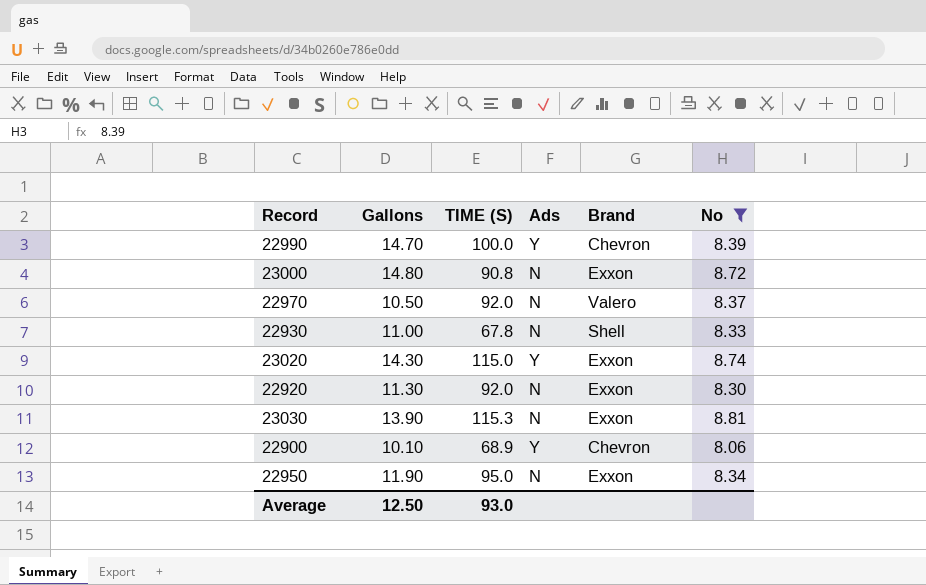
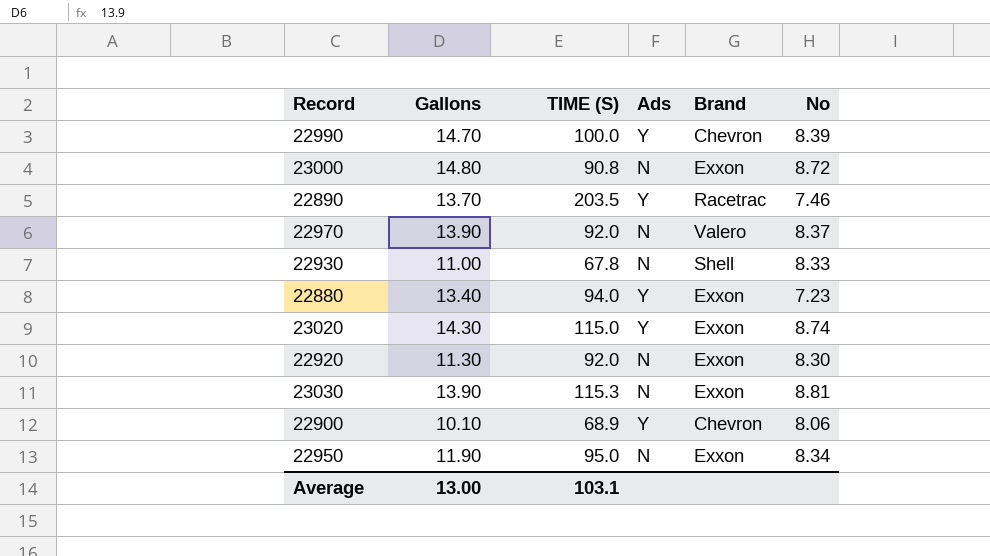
filter: No >= 8.06 -> none
22970 | Gallons: 10.50 -> 13.90
Average | Gallons: 12.50 -> 13.00
Average | TIME (S): 93.0 -> 103.1

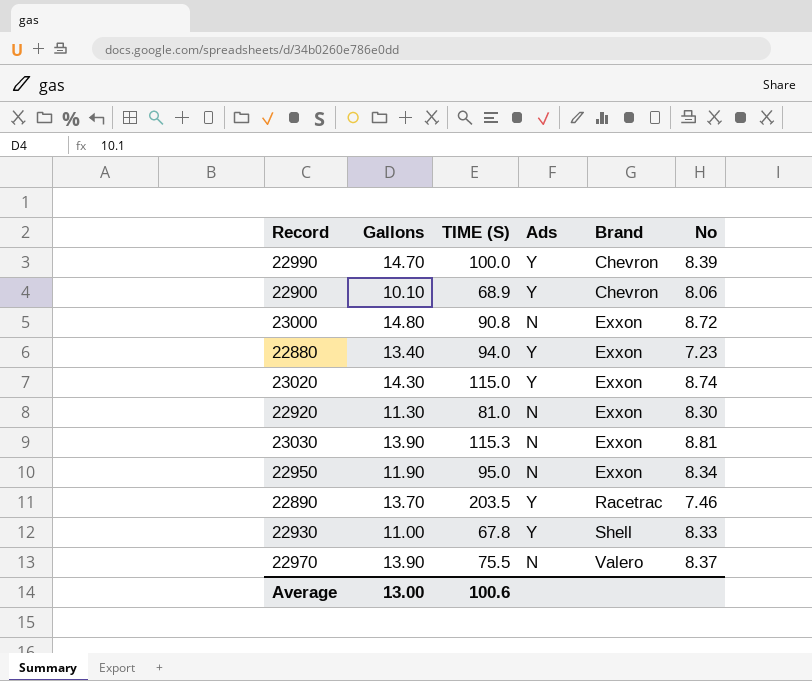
row order: none -> Brand ascending
22920 | TIME (S): 92.0 -> 81.0
22930 | Ads: N -> Y
22970 | TIME (S): 92.0 -> 75.5
Average | TIME (S): 103.1 -> 100.6

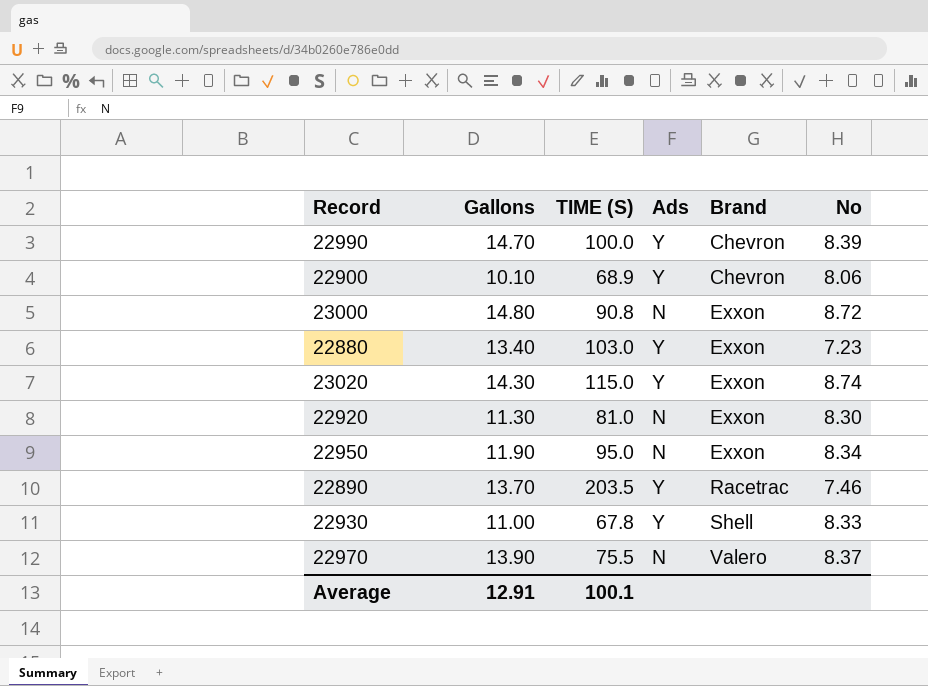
row 23030: 13.90 | 115.3 | N | Exxon | 8.81 -> none
22880 | TIME (S): 94.0 -> 103.0
Average | Gallons: 13.00 -> 12.91
Average | TIME (S): 100.6 -> 100.1

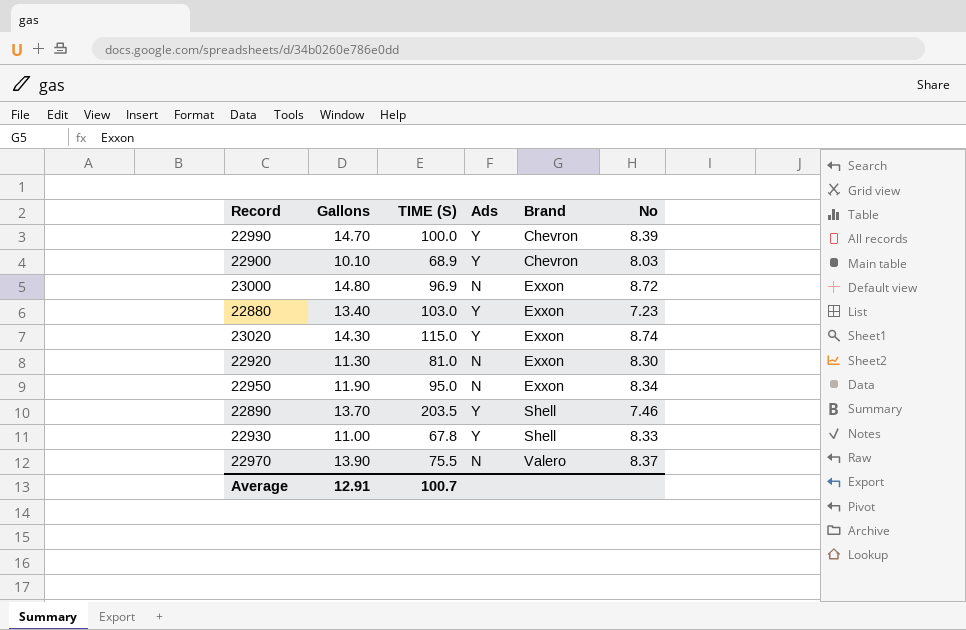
22900 | No: 8.06 -> 8.03
23000 | TIME (S): 90.8 -> 96.9
22890 | Brand: Racetrac -> Shell
Average | TIME (S): 100.1 -> 100.7

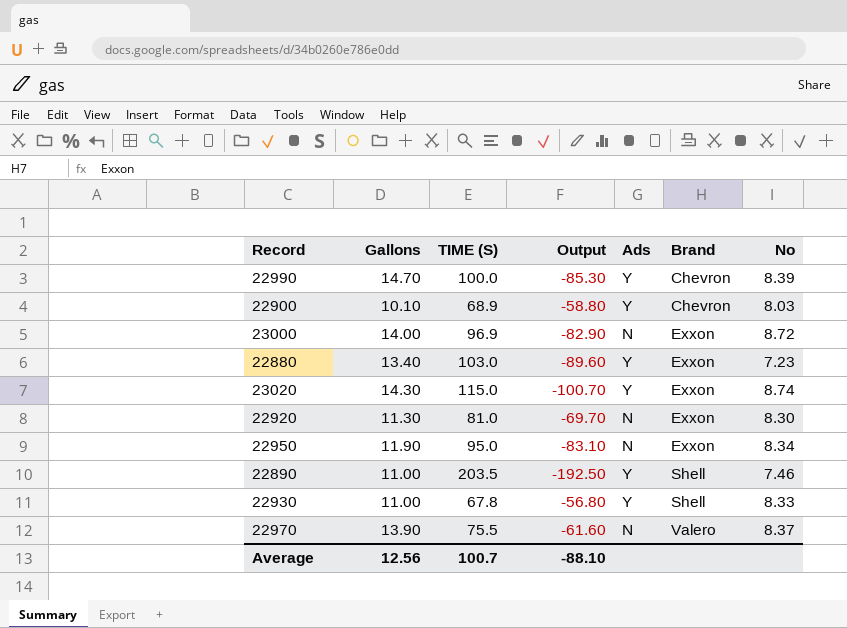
column Output | formula: none -> [Gallons] - [TIME (S)]
23000 | Gallons: 14.80 -> 14.00
22890 | Gallons: 13.70 -> 11.00
Average | Gallons: 12.91 -> 12.56

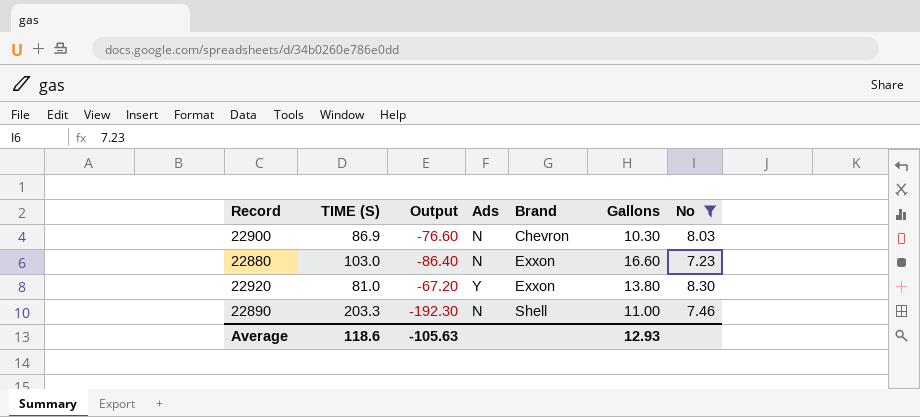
filter: none -> No <= 8.30
column Gallons | position: 2 -> 6
22900 | TIME (S): 68.9 -> 86.9
22900 | Output: -58.80 -> -76.60
22900 | Ads: Y -> N
22900 | Gallons: 10.10 -> 10.30
22880 | Output: -89.60 -> -86.40
22880 | Ads: Y -> N
22880 | Gallons: 13.40 -> 16.60
22920 | Output: -69.70 -> -67.20
22920 | Ads: N -> Y
22920 | Gallons: 11.30 -> 13.80
22890 | TIME (S): 203.5 -> 203.3
22890 | Output: -192.50 -> -192.30
22890 | Ads: Y -> N
Average | TIME (S): 100.7 -> 118.6
Average | Output: -88.10 -> -105.63
Average | Gallons: 12.56 -> 12.93

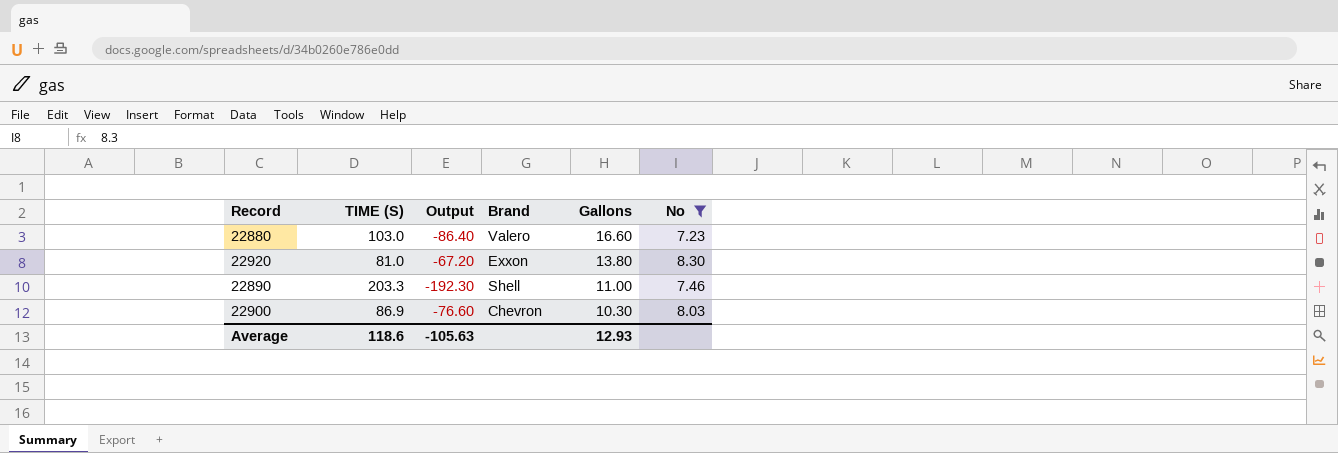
row order: Brand ascending -> Gallons descending
column Ads | position: 4 -> none
22880 | Brand: Exxon -> Valero

